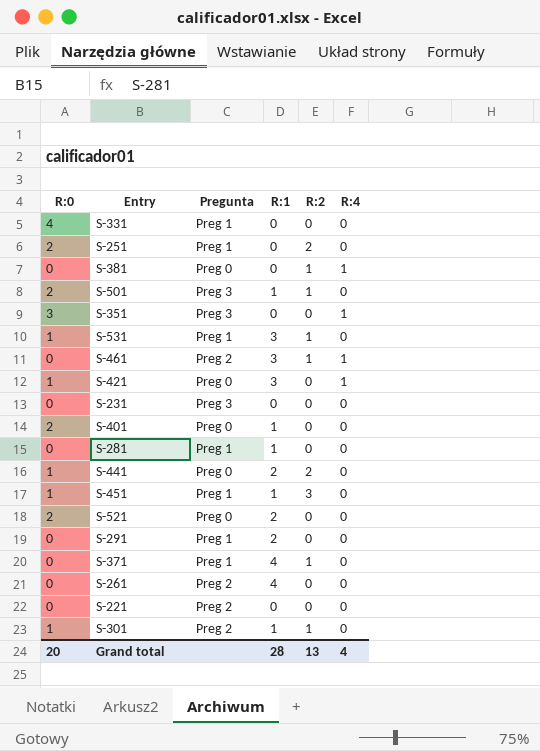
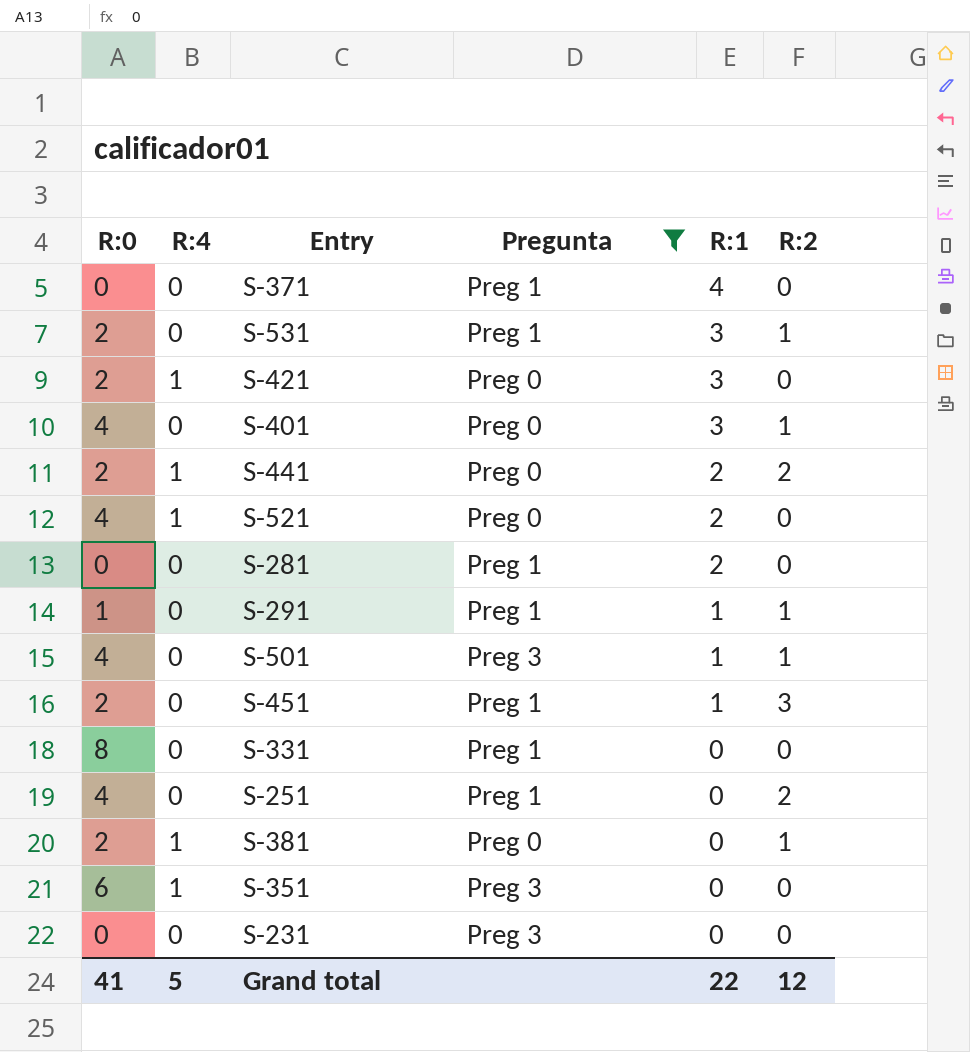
filter: none -> Pregunta != Preg 2
row order: none -> R:1 descending
column R:4 | position: 6 -> 2
S-371 | R:2: 1 -> 0
S-531 | R:0: 1 -> 2
S-421 | R:0: 1 -> 2
S-401 | R:0: 2 -> 4
S-401 | R:1: 1 -> 3
S-401 | R:2: 0 -> 1
S-441 | R:0: 1 -> 2
S-441 | R:4: 0 -> 1
S-521 | R:0: 2 -> 4
S-521 | R:4: 0 -> 1
S-281 | R:1: 1 -> 2
S-291 | R:0: 0 -> 1
S-291 | R:1: 2 -> 1
S-291 | R:2: 0 -> 1
S-501 | R:0: 2 -> 4
S-451 | R:0: 1 -> 2
S-331 | R:0: 4 -> 8
S-251 | R:0: 2 -> 4
S-381 | R:0: 0 -> 2
S-351 | R:0: 3 -> 6
Grand total | R:0: 20 -> 41
Grand total | R:4: 4 -> 5
Grand total | R:1: 28 -> 22
Grand total | R:2: 13 -> 12

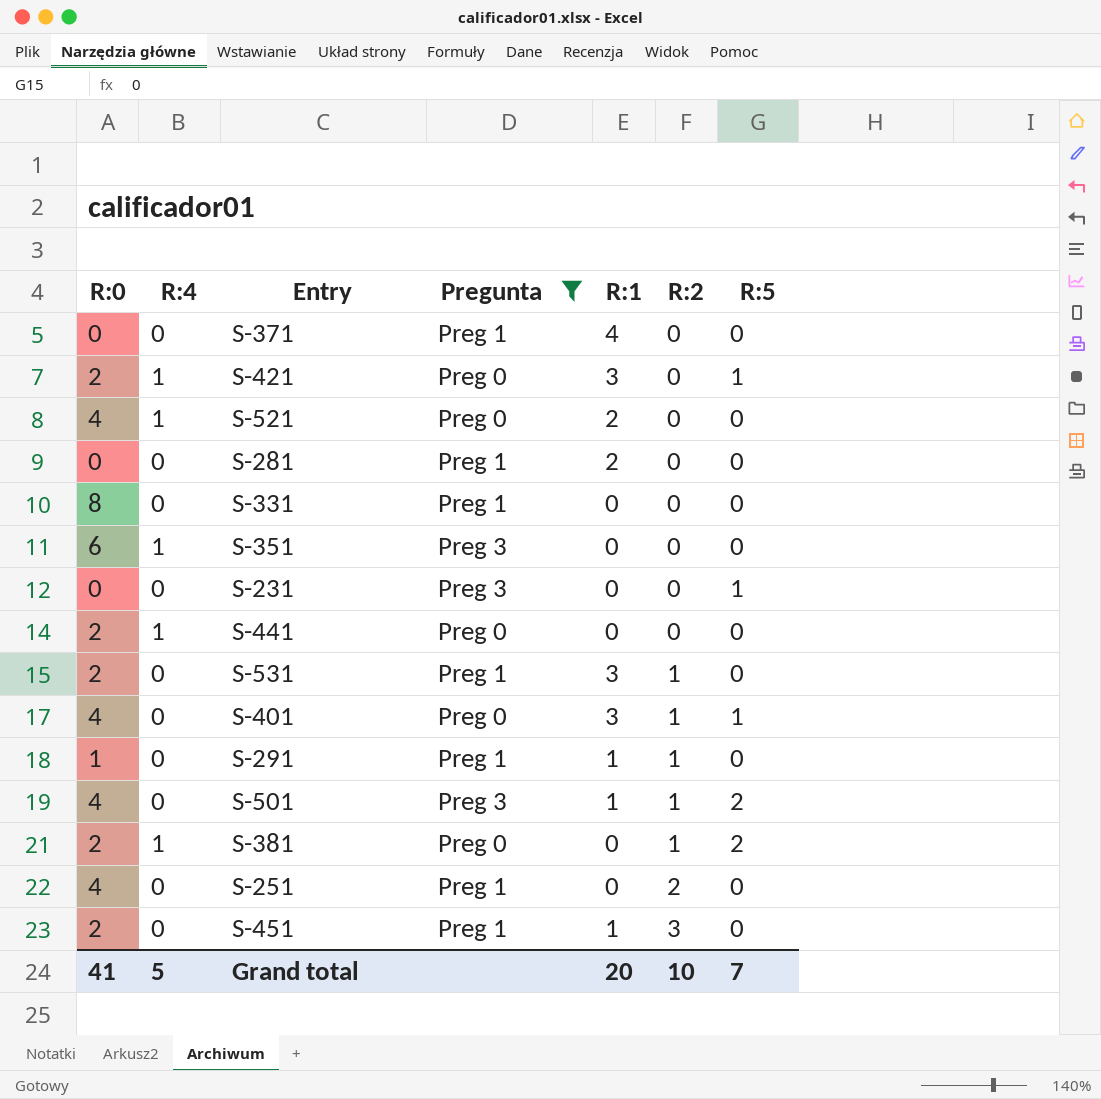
row order: R:1 descending -> R:2 ascending
column R:5 | position: none -> 7
S-441 | R:1: 2 -> 0
S-441 | R:2: 2 -> 0
Grand total | R:1: 22 -> 20
Grand total | R:2: 12 -> 10

